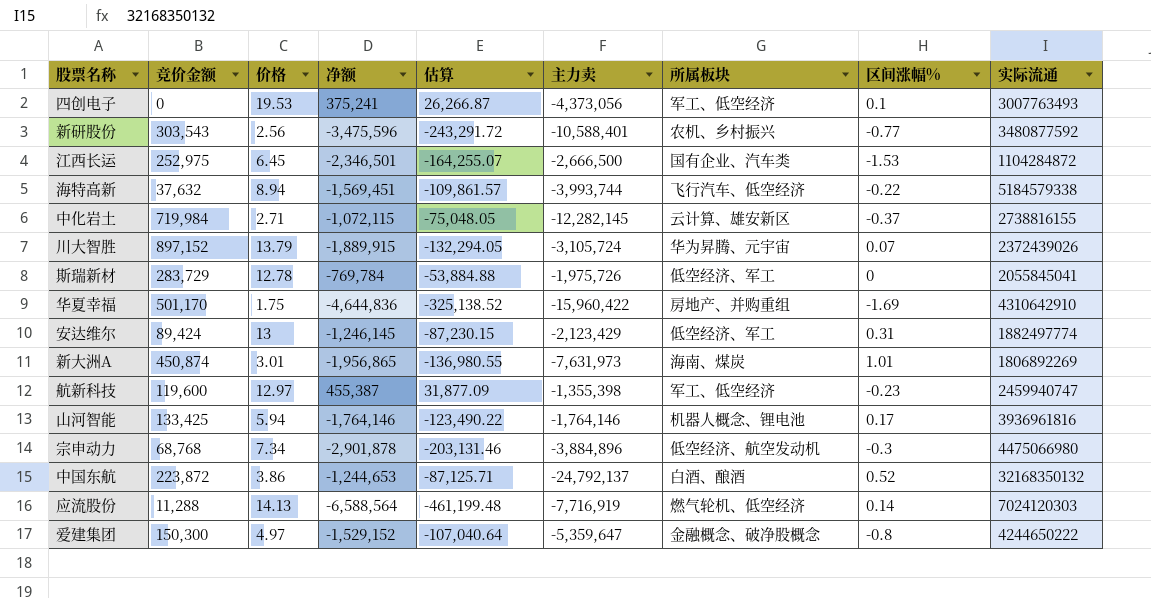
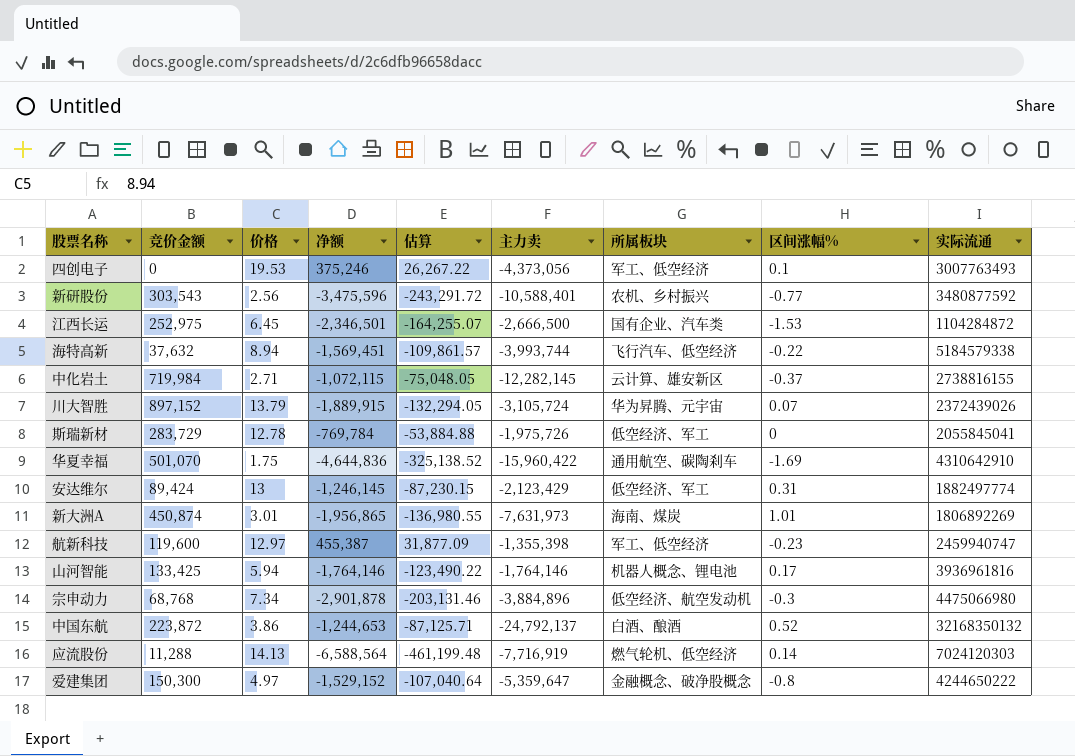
四创电子 | 净额: 375,241 -> 375,246
四创电子 | 估算: 26,266.87 -> 26,267.22
华夏幸福 | 竞价金额: 501,170 -> 501,070
华夏幸福 | 所属板块: 房地产、并购重组 -> 通用航空、碳陶刹车

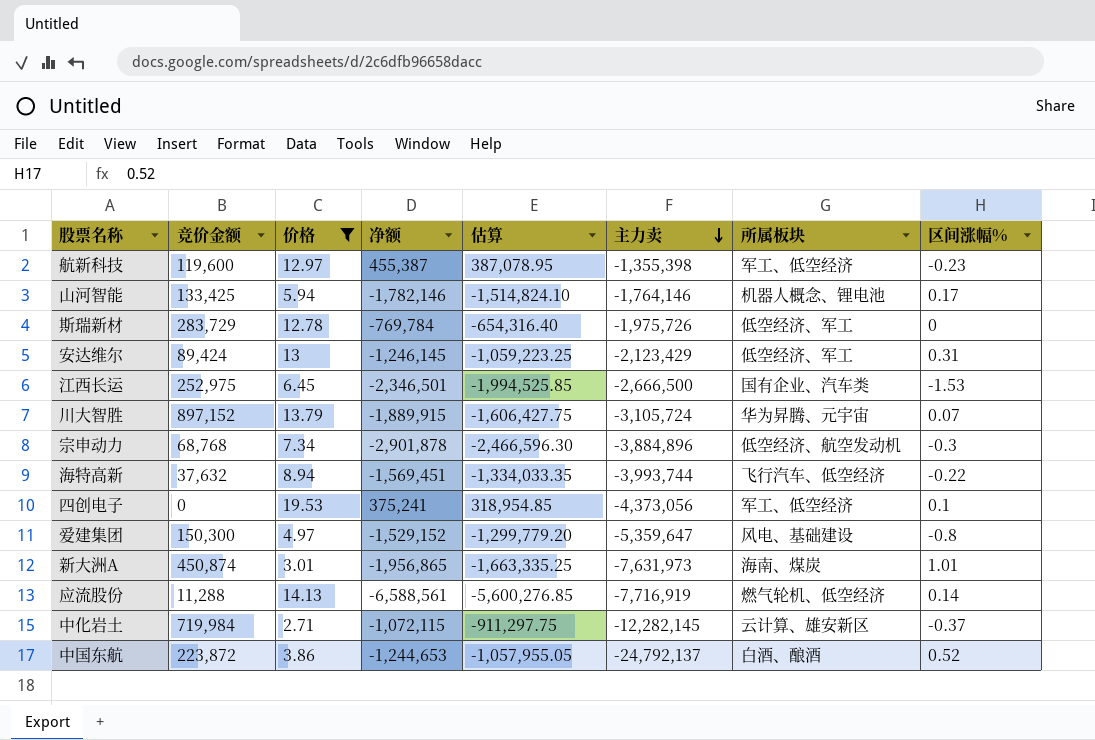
filter: none -> 价格 >= 2.71
row order: none -> 主力卖 descending
column 实际流通 | position: 9 -> none
column 估算 | formula: [净额] * 0.07 -> [净额] * 0.85
山河智能 | 净额: -1,764,146 -> -1,782,146
四创电子 | 净额: 375,246 -> 375,241
爱建集团 | 所属板块: 金融概念、破净股概念 -> 风电、基础建设
应流股份 | 净额: -6,588,564 -> -6,588,561

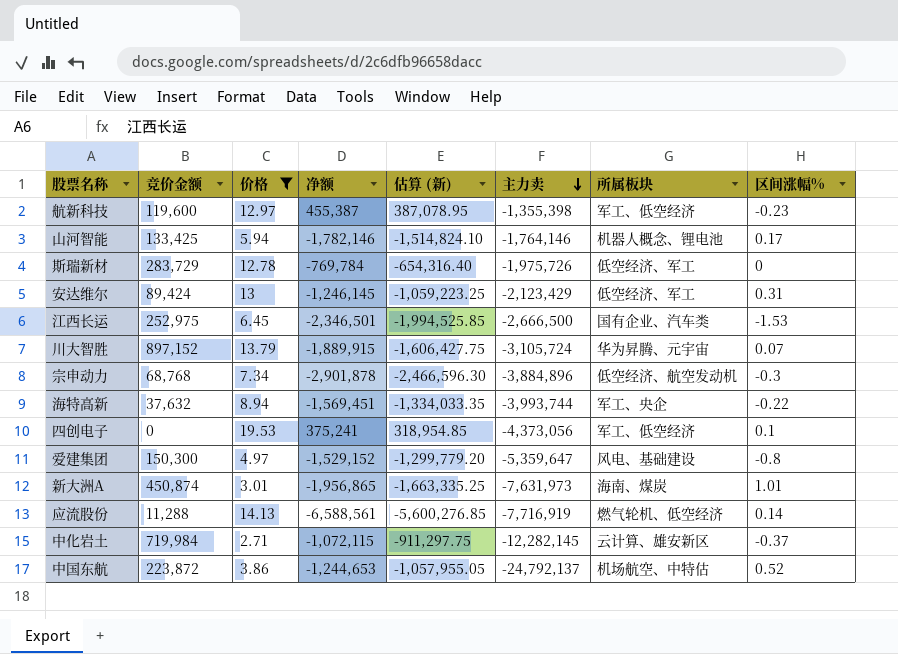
column name: 估算 -> 估算 (新)
海特高新 | 所属板块: 飞行汽车、低空经济 -> 军工、央企
中国东航 | 所属板块: 白酒、酿酒 -> 机场航空、中特估

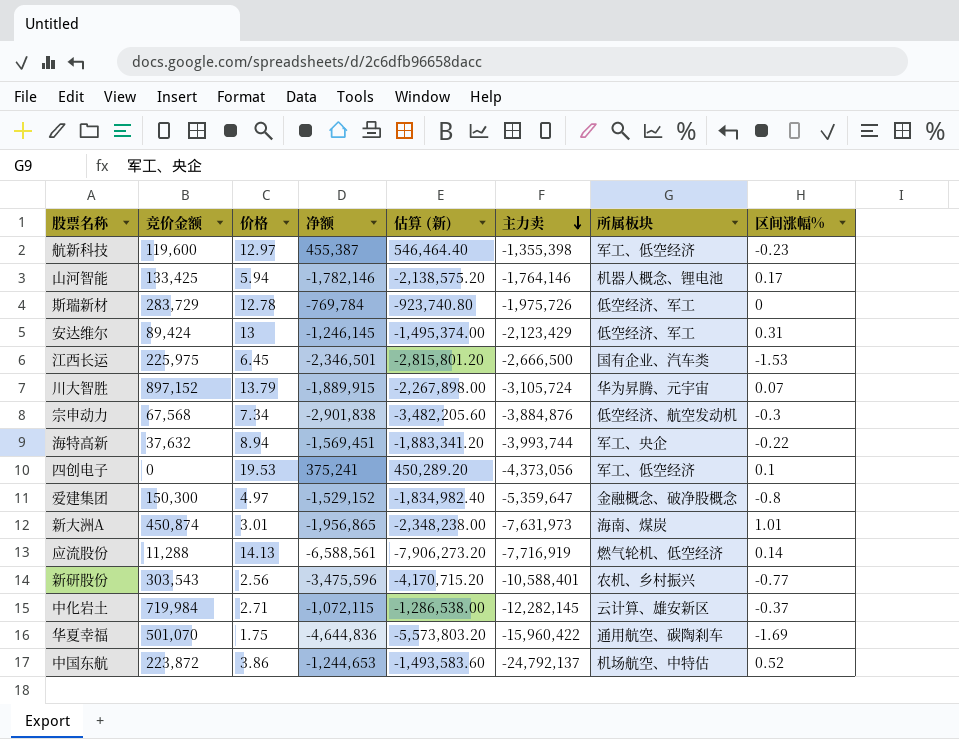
filter: 价格 >= 2.71 -> none
column 估算 (新) | formula: [净额] * 0.85 -> [净额] * 1.2
江西长运 | 竞价金额: 252,975 -> 225,975
宗申动力 | 竞价金额: 68,768 -> 67,568
宗申动力 | 净额: -2,901,878 -> -2,901,838
宗申动力 | 主力卖: -3,884,896 -> -3,884,876
爱建集团 | 所属板块: 风电、基础建设 -> 金融概念、破净股概念

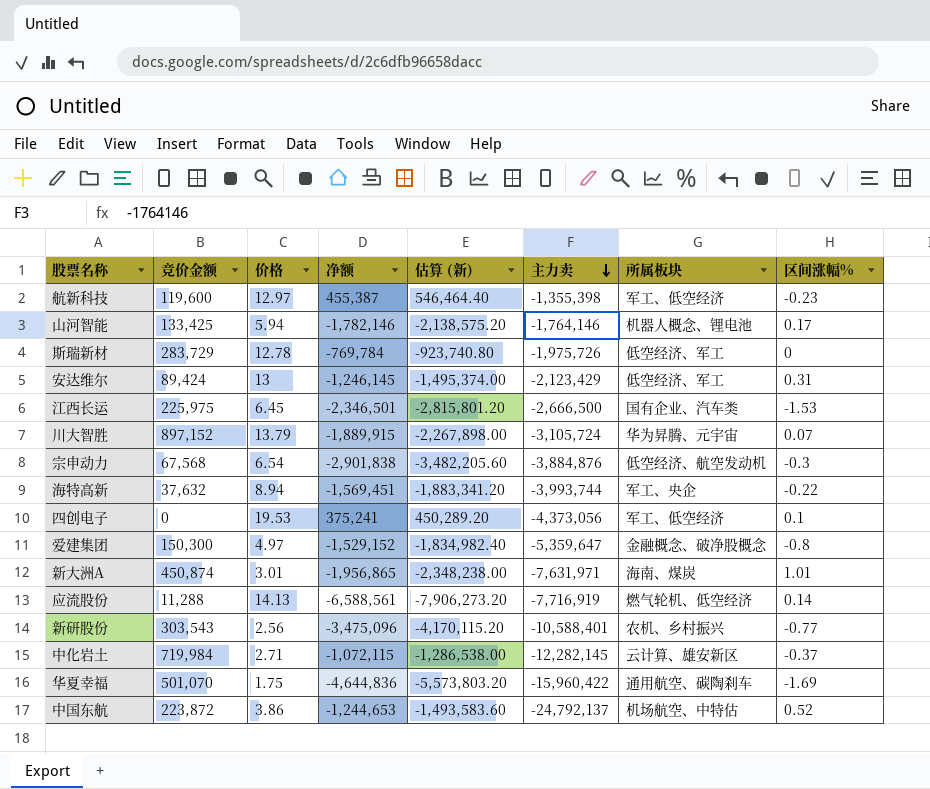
宗申动力 | 价格: 7.34 -> 6.54
新大洲A | 主力卖: -7,631,973 -> -7,631,971
新研股份 | 净额: -3,475,596 -> -3,475,096
新研股份 | 估算 (新): -4,170,715.20 -> -4,170,115.20

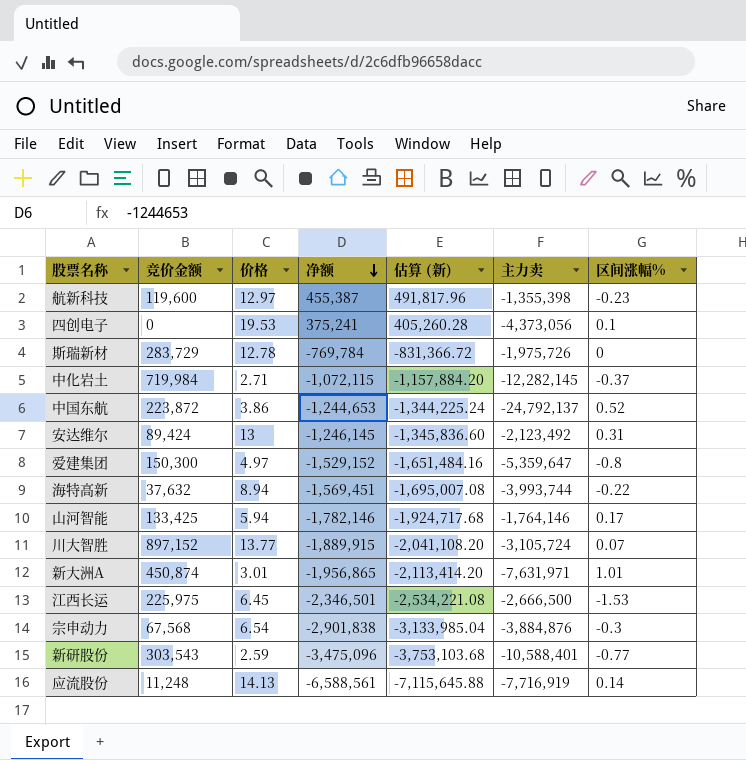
row order: 主力卖 descending -> 净额 descending
column 所属板块 | position: 7 -> none
column 估算 (新) | formula: [净额] * 1.2 -> [净额] * 1.08
row 华夏幸福: 501,070 | 1.75 | -4,644,836 | -5,573,803.20 | -15,960,422 | 通用航空、碳陶刹车 | -1.69 -> none
安达维尔 | 主力卖: -2,123,429 -> -2,123,492
川大智胜 | 价格: 13.79 -> 13.77
新研股份 | 价格: 2.56 -> 2.59
应流股份 | 竞价金额: 11,288 -> 11,248

